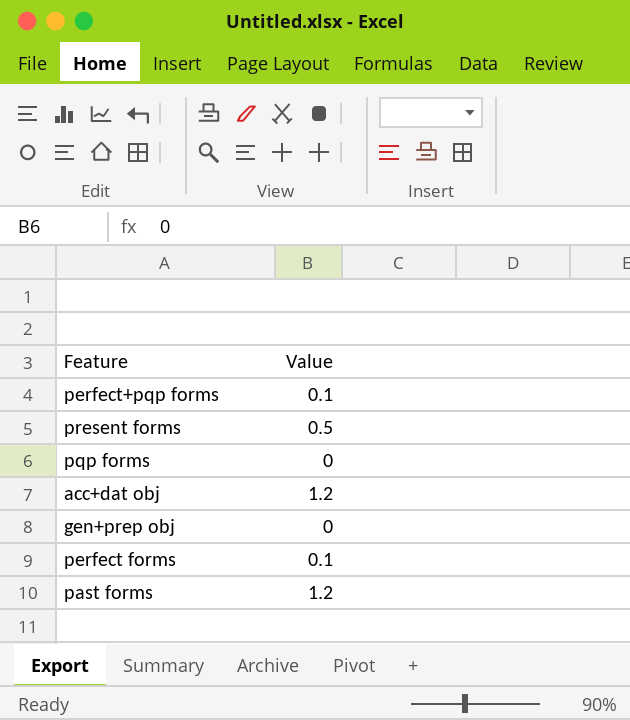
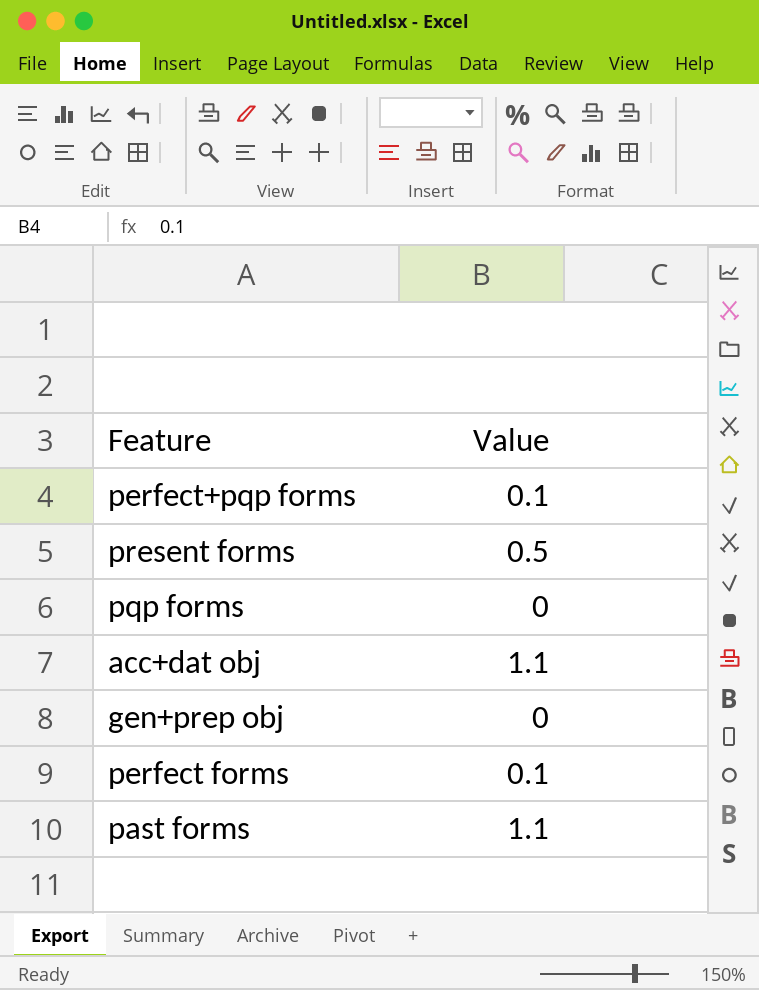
acc+dat obj | Value: 1.2 -> 1.1
past forms | Value: 1.2 -> 1.1

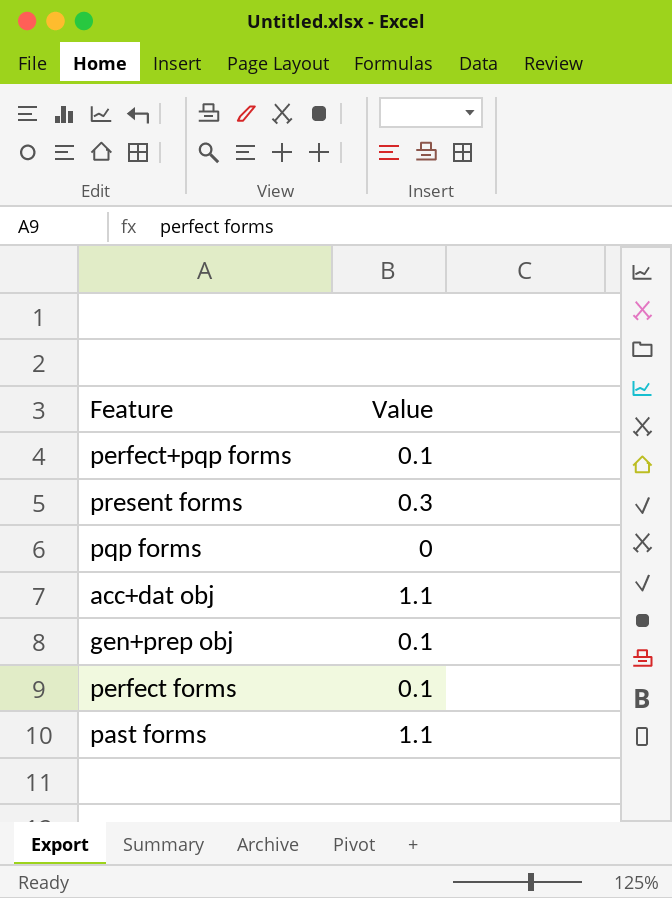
present forms | Value: 0.5 -> 0.3
gen+prep obj | Value: 0 -> 0.1

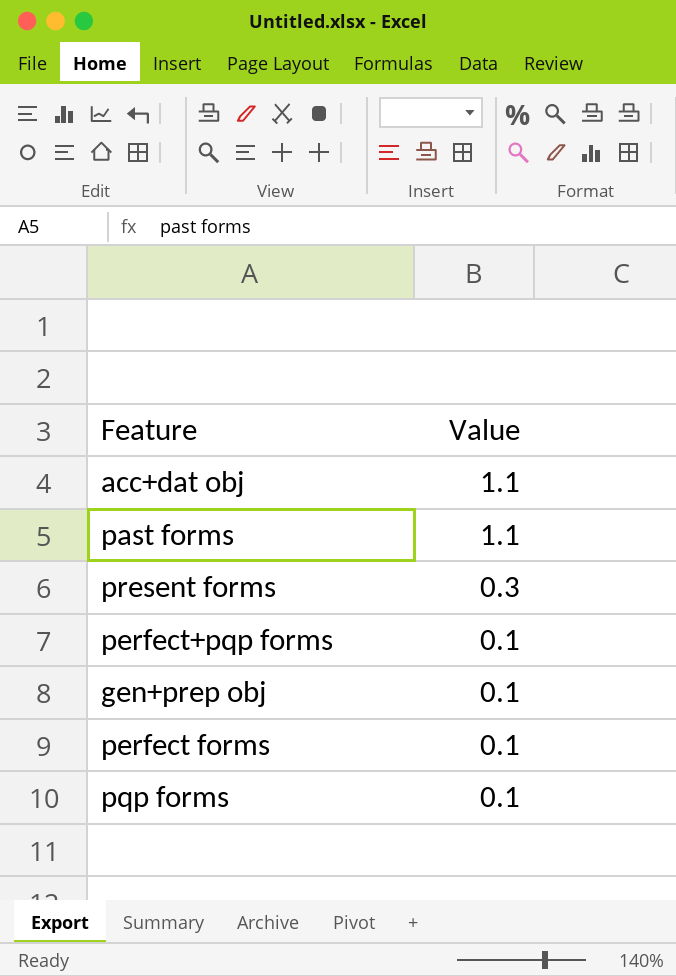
row order: none -> Value descending
pqp forms | Value: 0 -> 0.1

